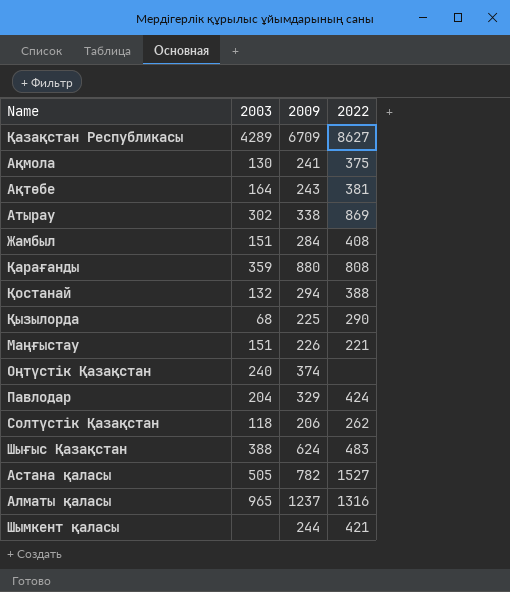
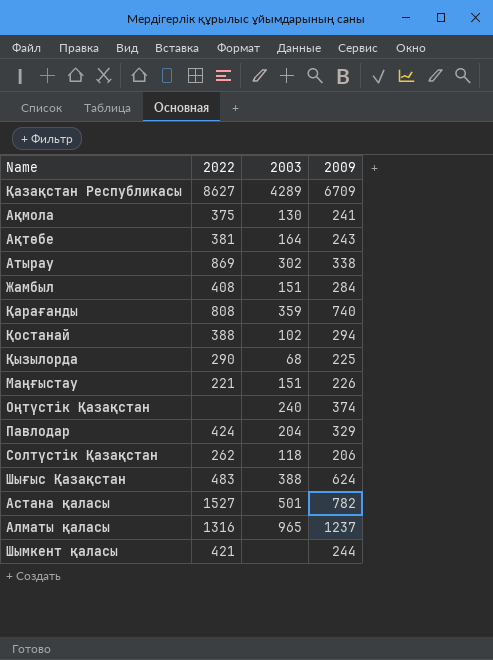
column 2022 | position: 4 -> 2
Қарағанды | 2009: 880 -> 740
Қостанай | 2003: 132 -> 102
Астана қаласы | 2003: 505 -> 501

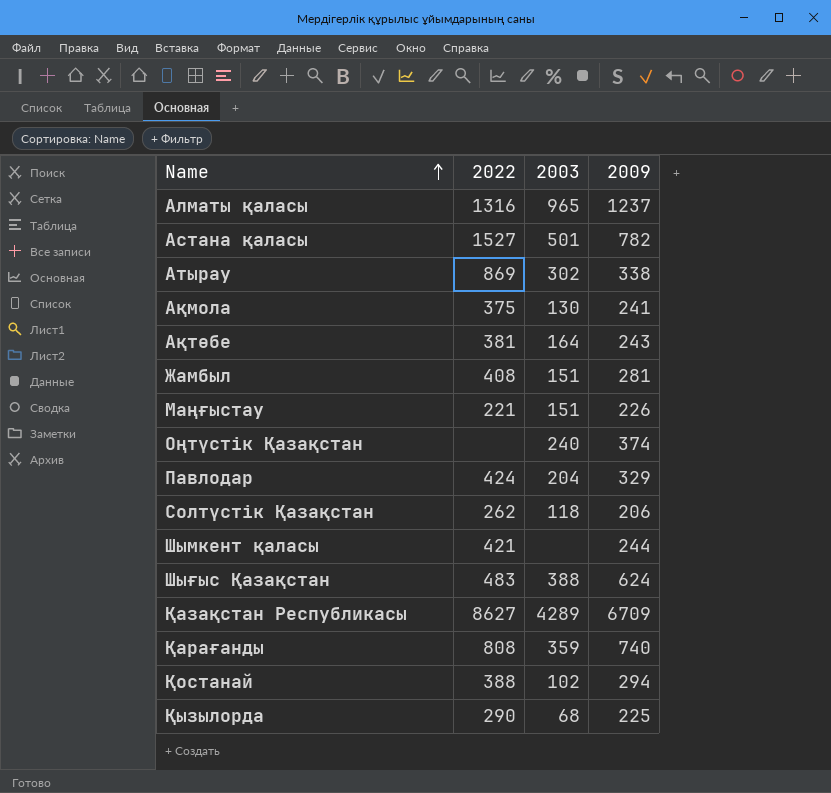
row order: none -> Name ascending
Жамбыл | 2009: 284 -> 281

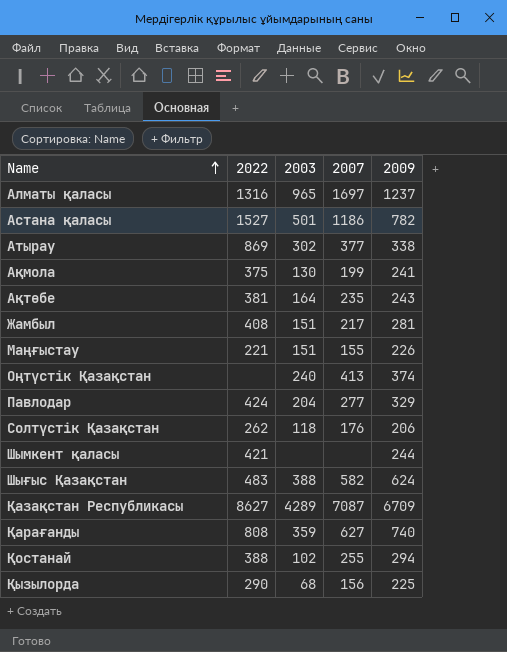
column 2007 | position: none -> 4

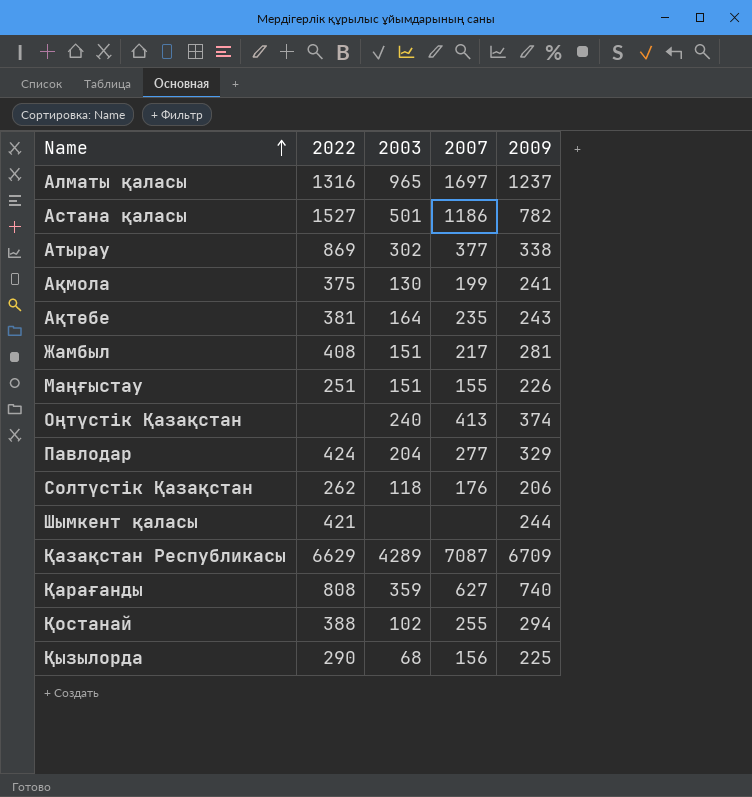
row Шығыс Қазақстан: 483 | 388 | 582 | 624 -> none
Маңғыстау | 2022: 221 -> 251
Қазақстан Республикасы | 2022: 8627 -> 6629

